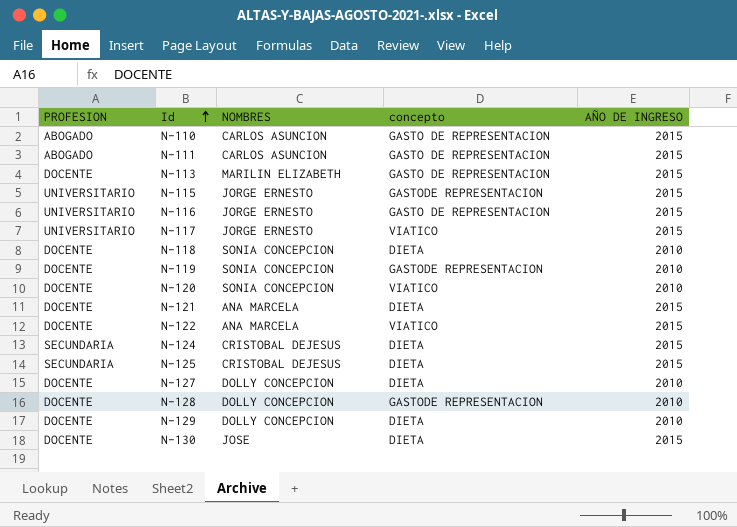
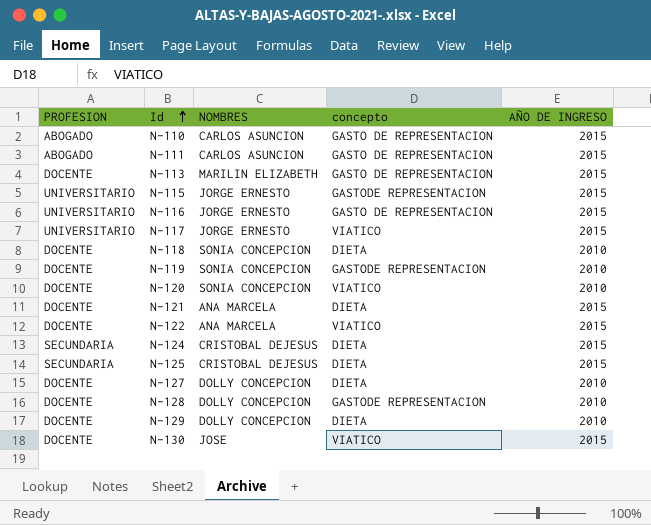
N-130 | concepto: DIETA -> VIATICO

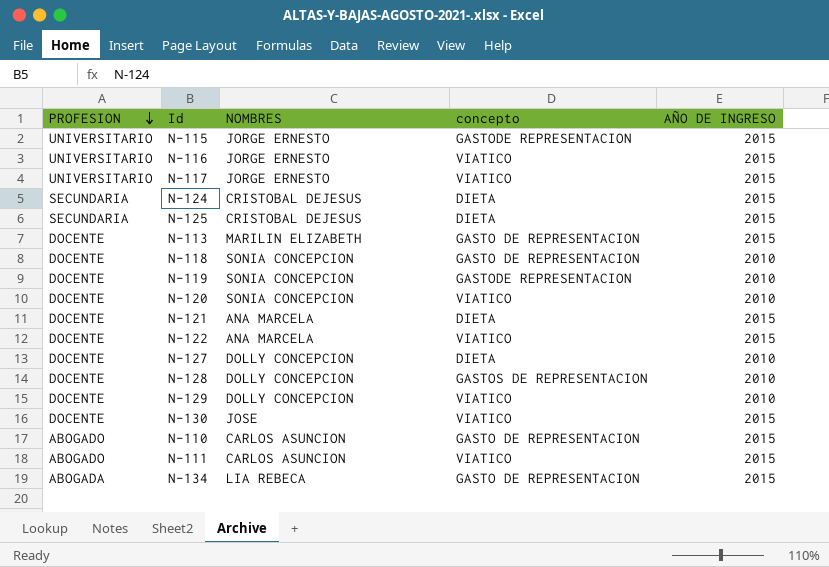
row order: Id ascending -> PROFESION descending
N-116 | concepto: GASTO DE REPRESENTACION -> VIATICO
N-118 | concepto: DIETA -> GASTO DE REPRESENTACION
N-128 | concepto: GASTODE REPRESENTACION -> GASTOS DE REPRESENTACION
N-129 | concepto: DIETA -> VIATICO
N-111 | concepto: GASTO DE REPRESENTACION -> VIATICO
row N-134: none -> ABOGADA | LIA REBECA | GASTO DE REPRESENTACION | 2015

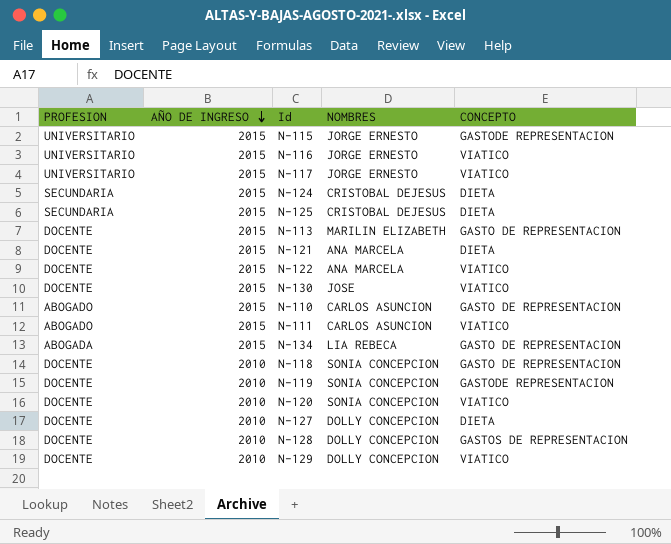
row order: PROFESION descending -> AÑO DE INGRESO descending
column AÑO DE INGRESO | position: 5 -> 2
column name: concepto -> CONCEPTO

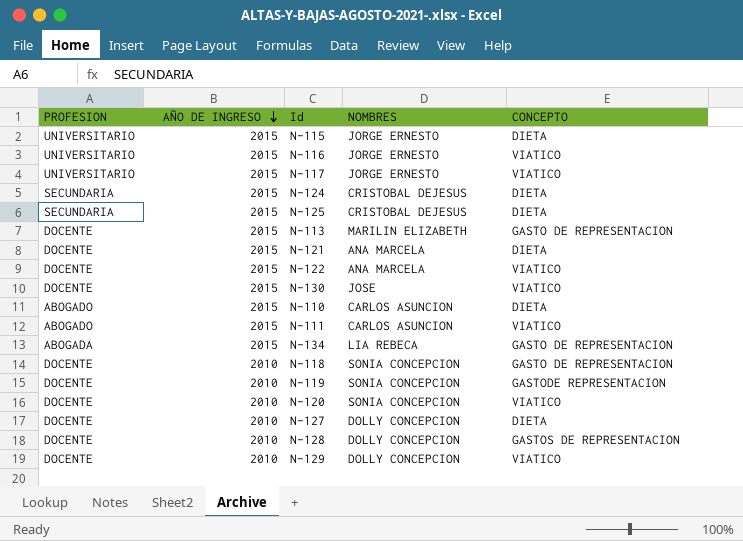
N-115 | CONCEPTO: GASTODE REPRESENTACION -> DIETA
N-110 | CONCEPTO: GASTO DE REPRESENTACION -> DIETA

